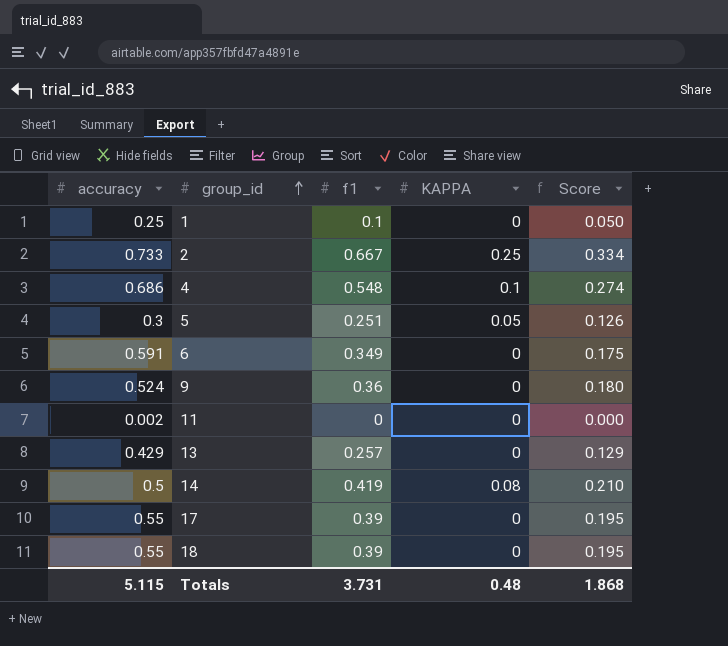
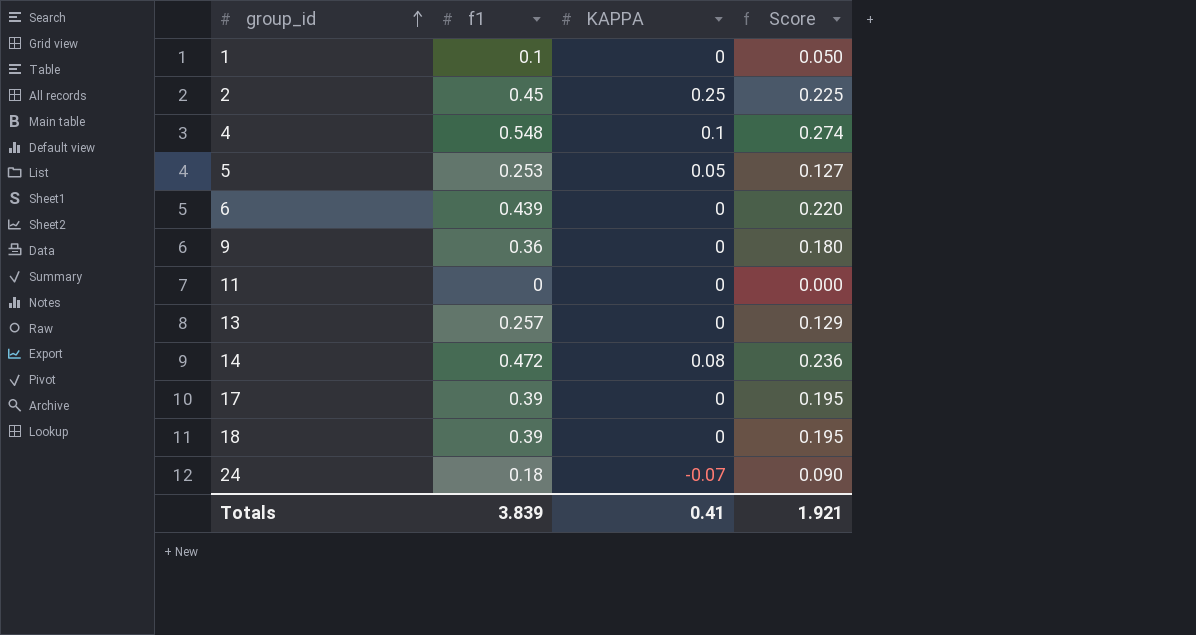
column accuracy | position: 1 -> none
2 | f1: 0.667 -> 0.45
2 | Score: 0.334 -> 0.225
5 | f1: 0.251 -> 0.253
5 | Score: 0.126 -> 0.127
6 | f1: 0.349 -> 0.439
6 | Score: 0.175 -> 0.220
14 | f1: 0.419 -> 0.472
14 | Score: 0.210 -> 0.236
row 24: none -> 0.18 | -0.07 | 0.090
Totals | f1: 3.731 -> 3.839
Totals | KAPPA: 0.48 -> 0.41
Totals | Score: 1.868 -> 1.921

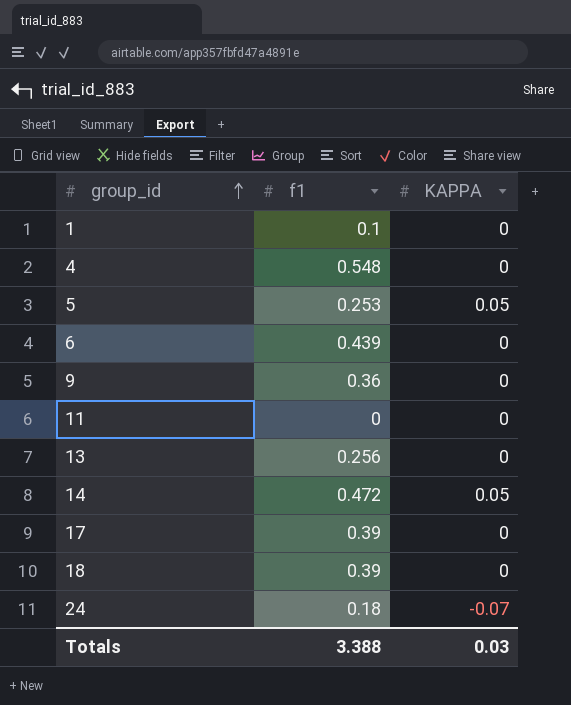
column Score | formula: [f1] * 0.5 -> none
row 2: 0.45 | 0.25 | 0.225 -> none
4 | KAPPA: 0.1 -> 0
13 | f1: 0.257 -> 0.256
14 | KAPPA: 0.08 -> 0.05
Totals | f1: 3.839 -> 3.388
Totals | KAPPA: 0.41 -> 0.03

